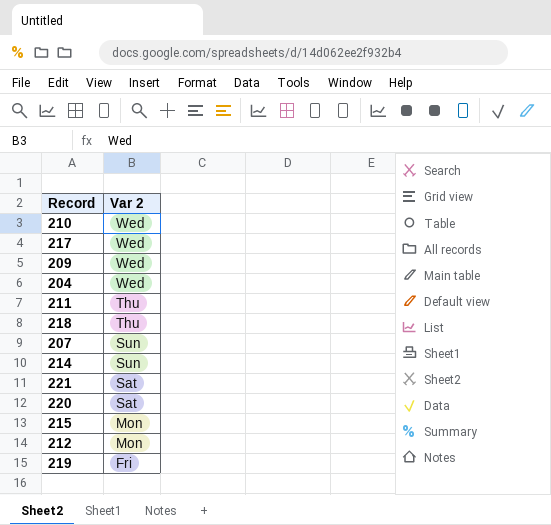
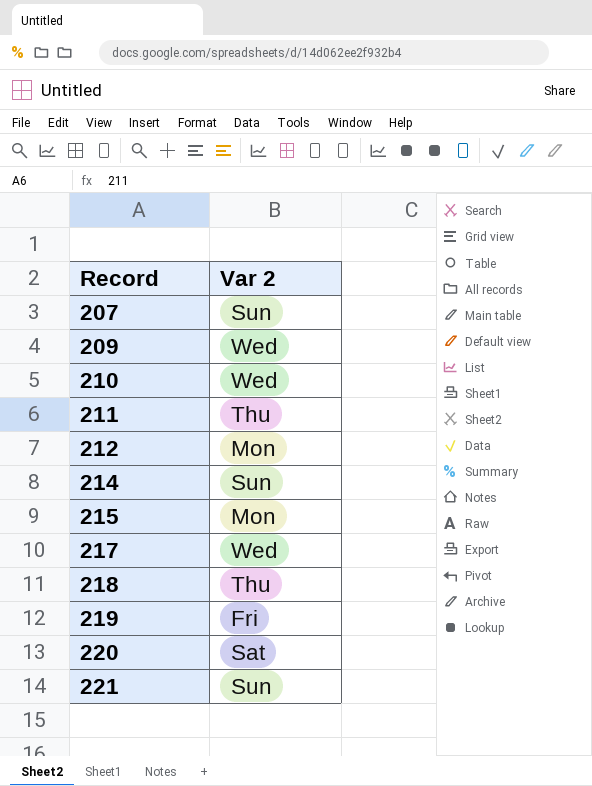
row order: Var 2 descending -> Record ascending
row 204: Wed -> none
221 | Var 2: Sat -> Sun

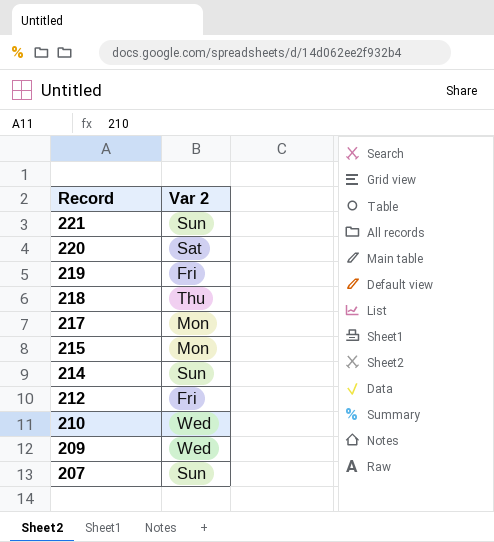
row order: Record ascending -> Record descending
row 211: Thu -> none
217 | Var 2: Wed -> Mon
212 | Var 2: Mon -> Fri

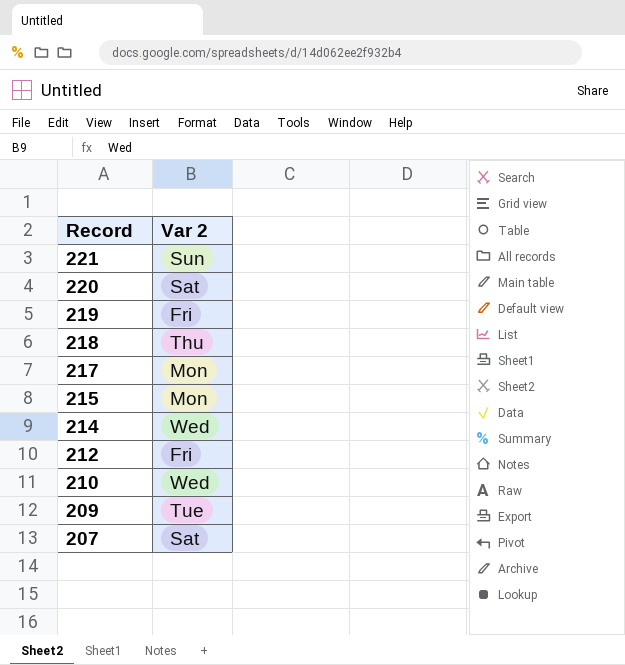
214 | Var 2: Sun -> Wed
209 | Var 2: Wed -> Tue
207 | Var 2: Sun -> Sat

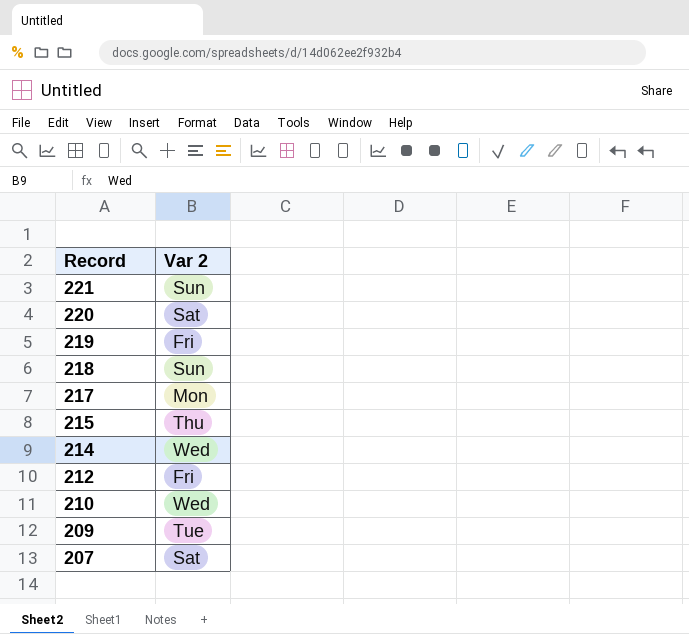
218 | Var 2: Thu -> Sun
215 | Var 2: Mon -> Thu

